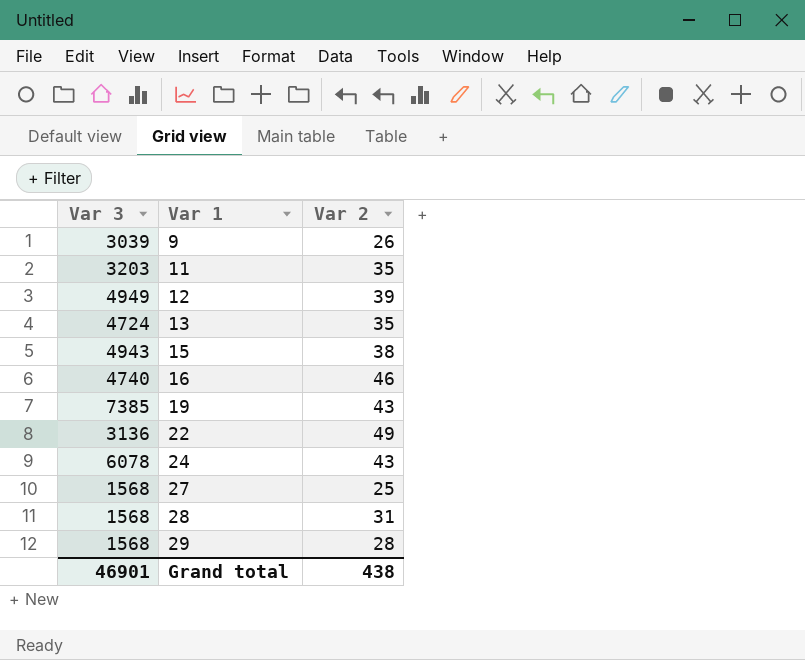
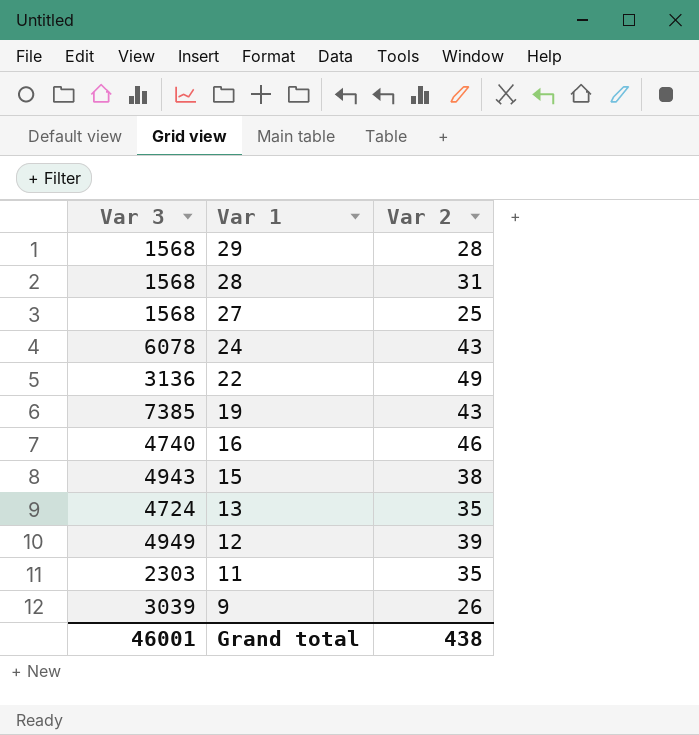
row order: Var 1 ascending -> Var 1 descending
11 | Var 3: 3203 -> 2303
Grand total | Var 3: 46901 -> 46001

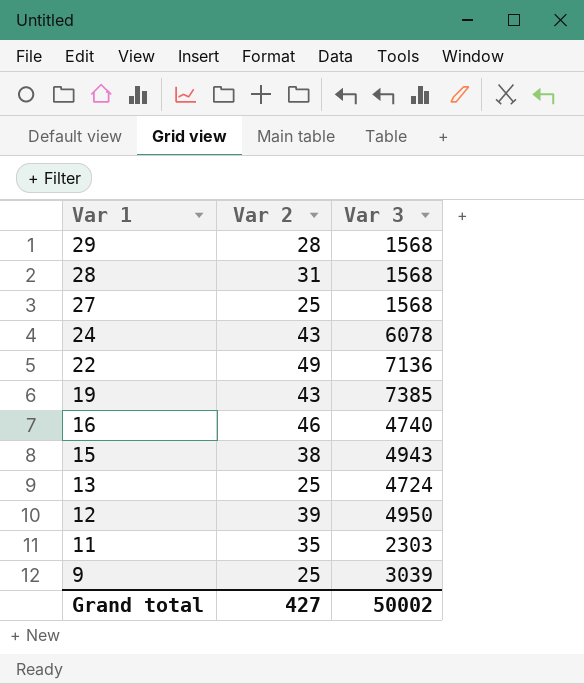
column Var 3 | position: 1 -> 3
22 | Var 3: 3136 -> 7136
13 | Var 2: 35 -> 25
12 | Var 3: 4949 -> 4950
9 | Var 2: 26 -> 25
Grand total | Var 2: 438 -> 427
Grand total | Var 3: 46001 -> 50002

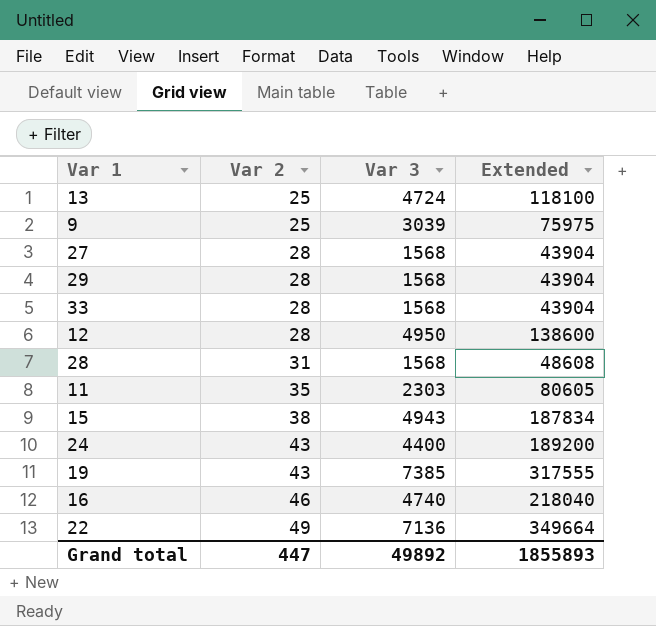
row order: Var 1 descending -> Var 2 ascending
column Extended | formula: none -> [Var 2] * [Var 3]
27 | Var 2: 25 -> 28
row 33: none -> 28 | 1568 | 43904
12 | Var 2: 39 -> 28
24 | Var 3: 6078 -> 4400
Grand total | Var 2: 427 -> 447
Grand total | Var 3: 50002 -> 49892

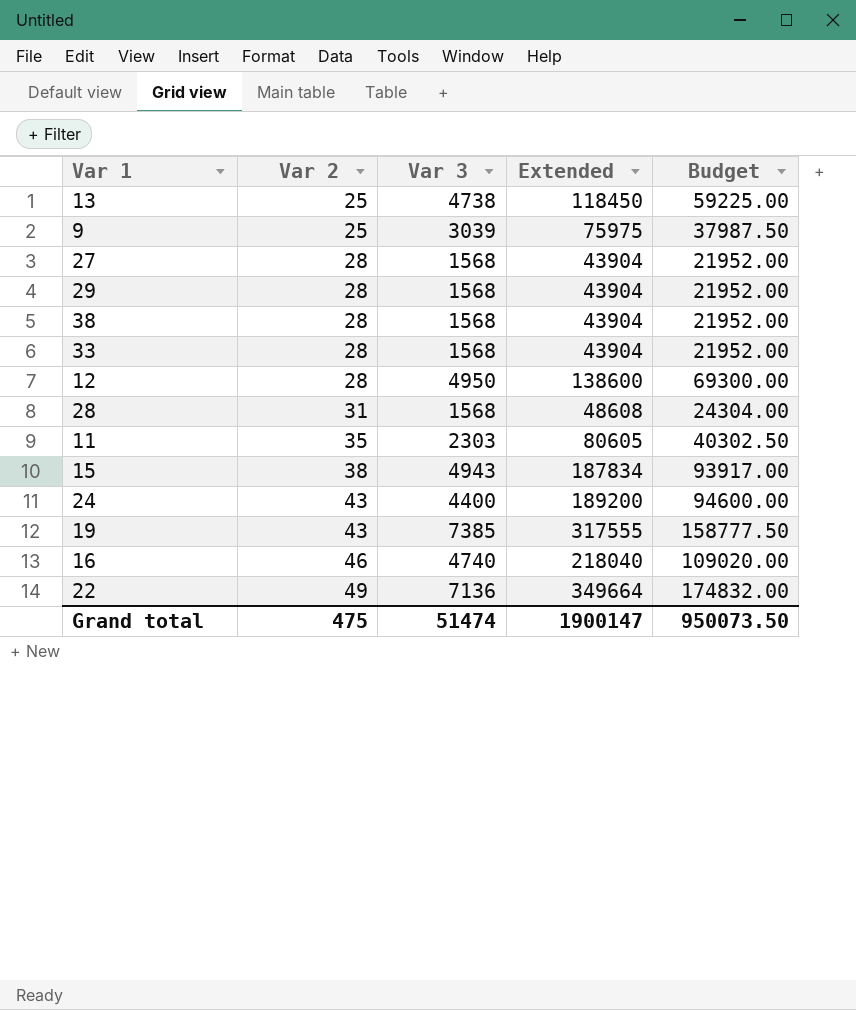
column Budget | formula: none -> [Extended] * 0.5
13 | Var 3: 4724 -> 4738
13 | Extended: 118100 -> 118450
row 38: none -> 28 | 1568 | 43904 | 21952.00
Grand total | Var 2: 447 -> 475
Grand total | Var 3: 49892 -> 51474
Grand total | Extended: 1855893 -> 1900147

